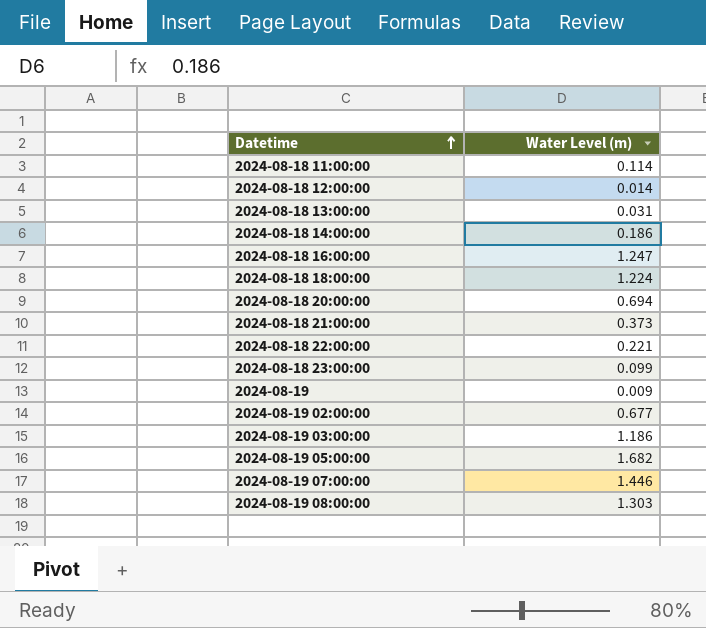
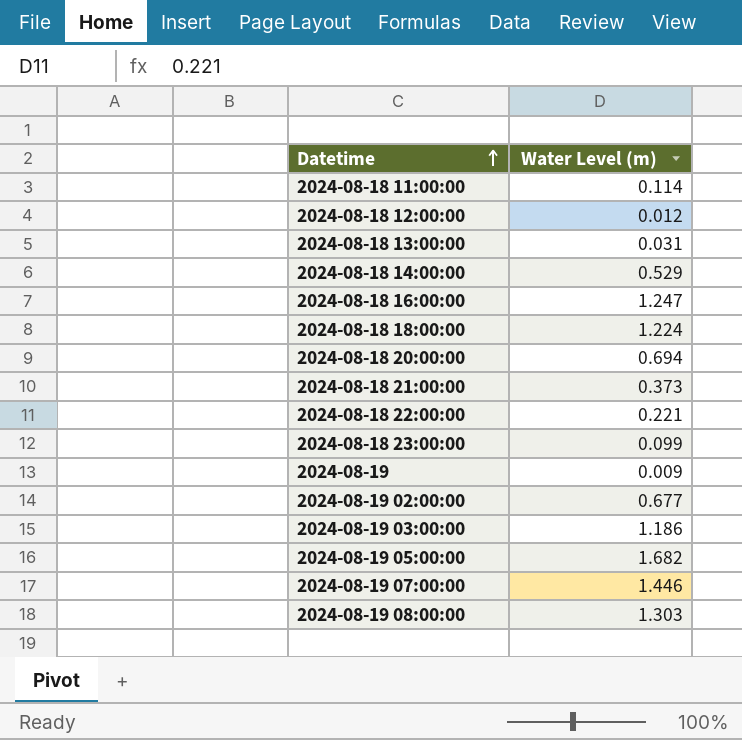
2024-08-18 12:00:00 | Water Level (m): 0.014 -> 0.012
2024-08-18 14:00:00 | Water Level (m): 0.186 -> 0.529

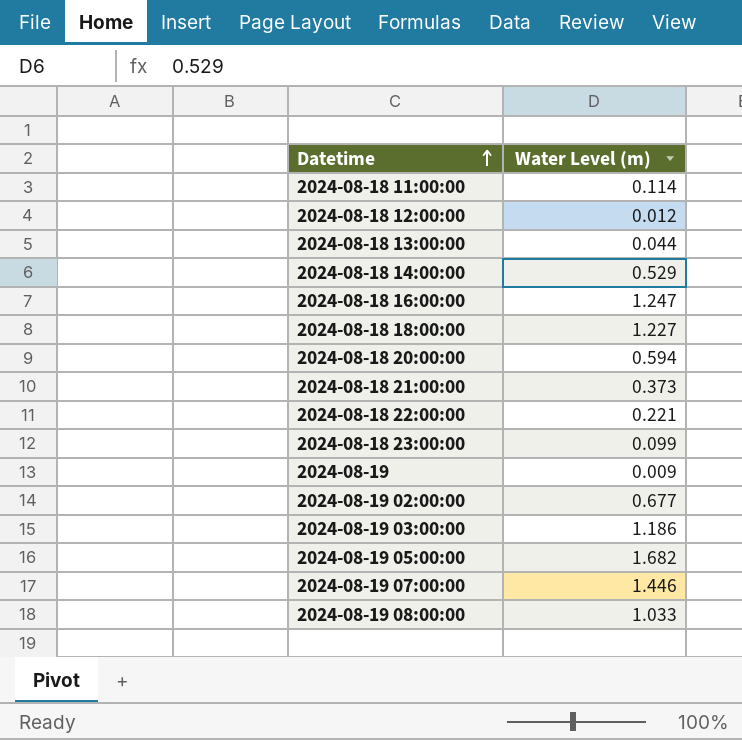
2024-08-18 13:00:00 | Water Level (m): 0.031 -> 0.044
2024-08-18 18:00:00 | Water Level (m): 1.224 -> 1.227
2024-08-18 20:00:00 | Water Level (m): 0.694 -> 0.594
2024-08-19 08:00:00 | Water Level (m): 1.303 -> 1.033

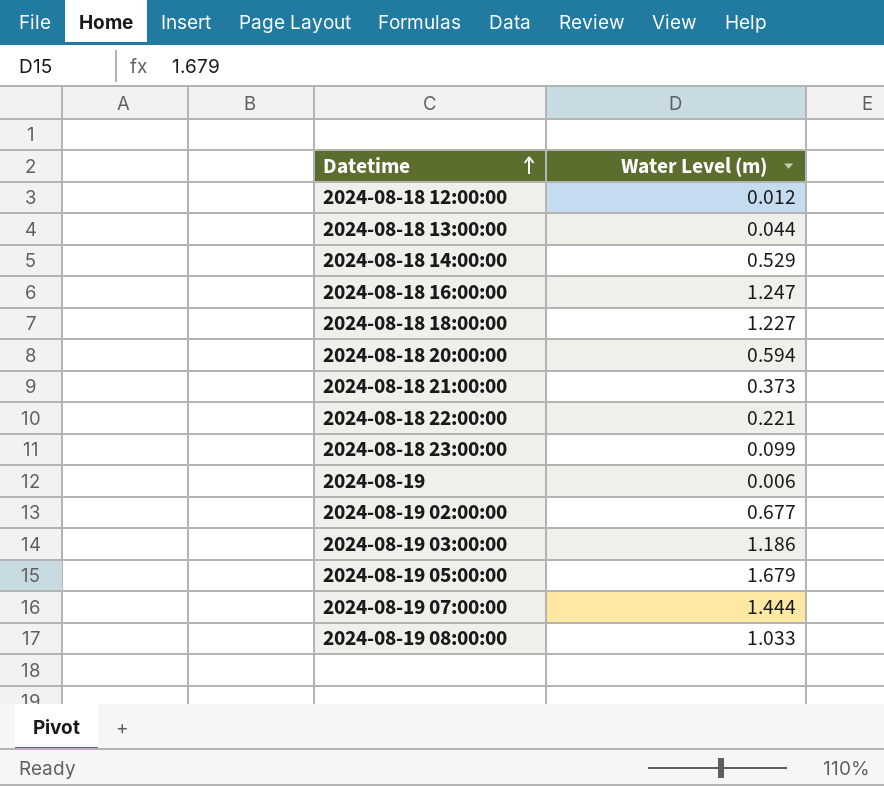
row 2024-08-18 11:00:00: 0.114 -> none
2024-08-19 | Water Level (m): 0.009 -> 0.006
2024-08-19 05:00:00 | Water Level (m): 1.682 -> 1.679
2024-08-19 07:00:00 | Water Level (m): 1.446 -> 1.444

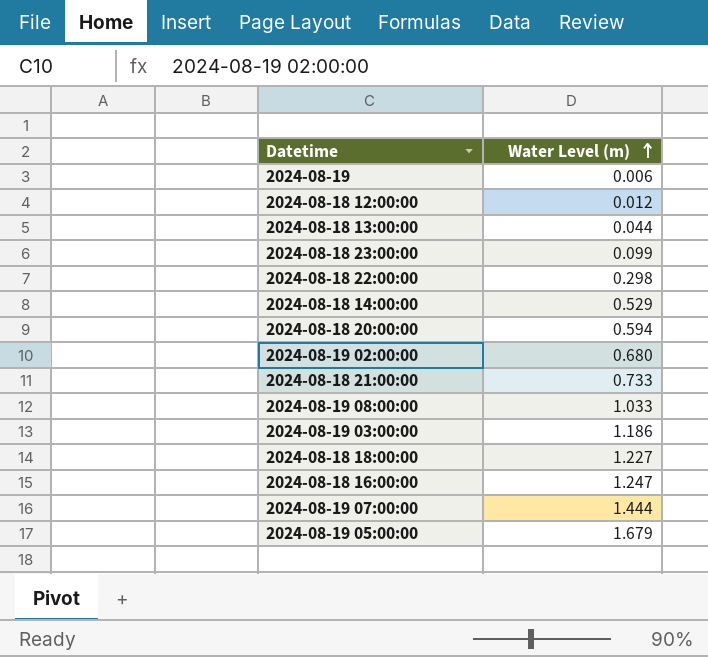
row order: Datetime ascending -> Water Level (m) ascending
2024-08-18 22:00:00 | Water Level (m): 0.221 -> 0.298
2024-08-19 02:00:00 | Water Level (m): 0.677 -> 0.680
2024-08-18 21:00:00 | Water Level (m): 0.373 -> 0.733

